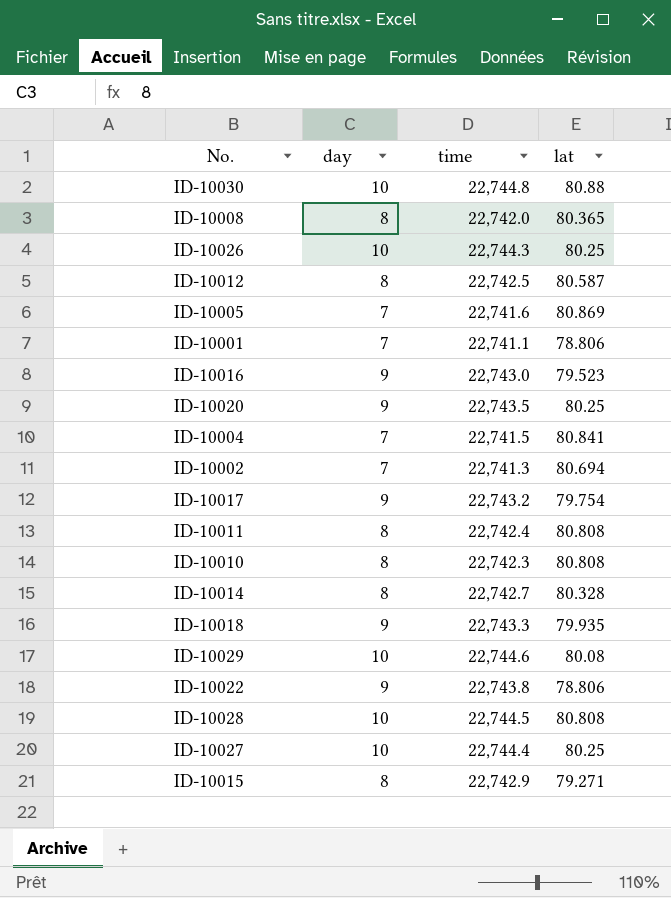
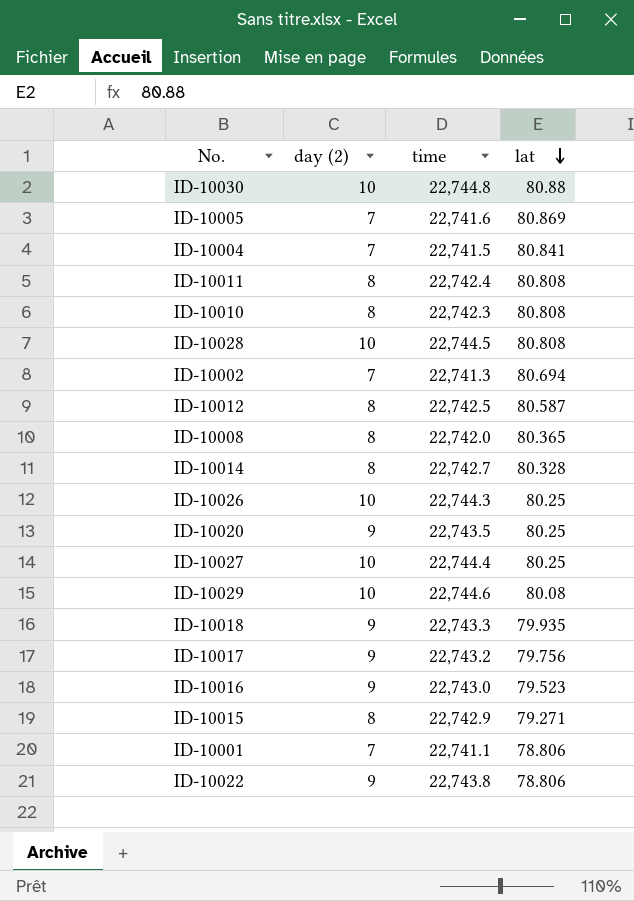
row order: none -> lat descending
column name: day -> day (2)
ID-10017 | lat: 79.754 -> 79.756

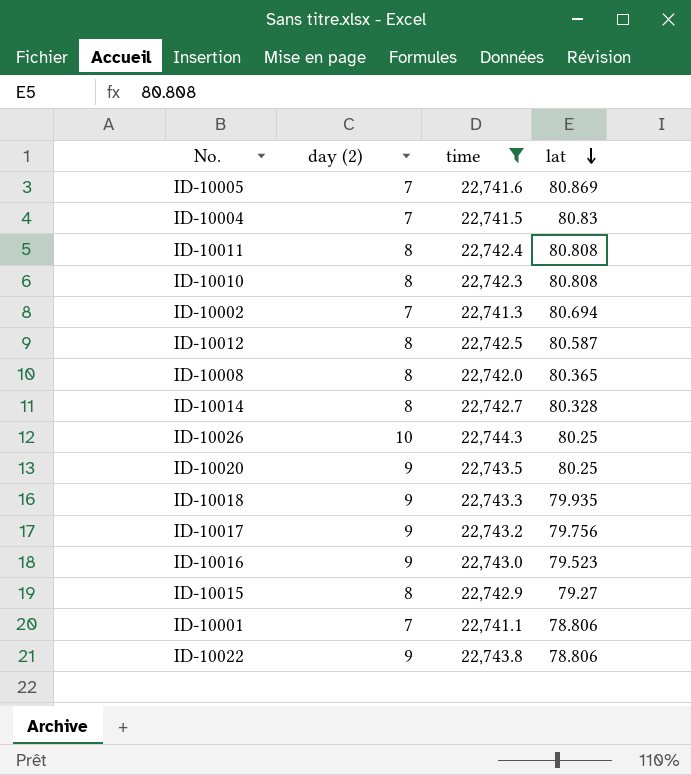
filter: none -> time <= 22,744.3
ID-10004 | lat: 80.841 -> 80.83
ID-10015 | lat: 79.271 -> 79.27

